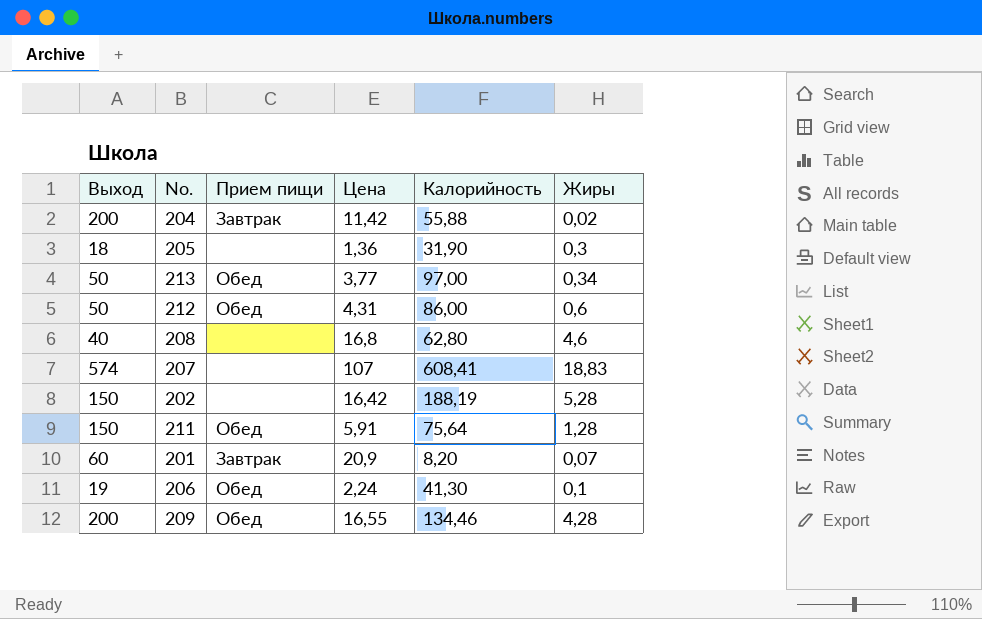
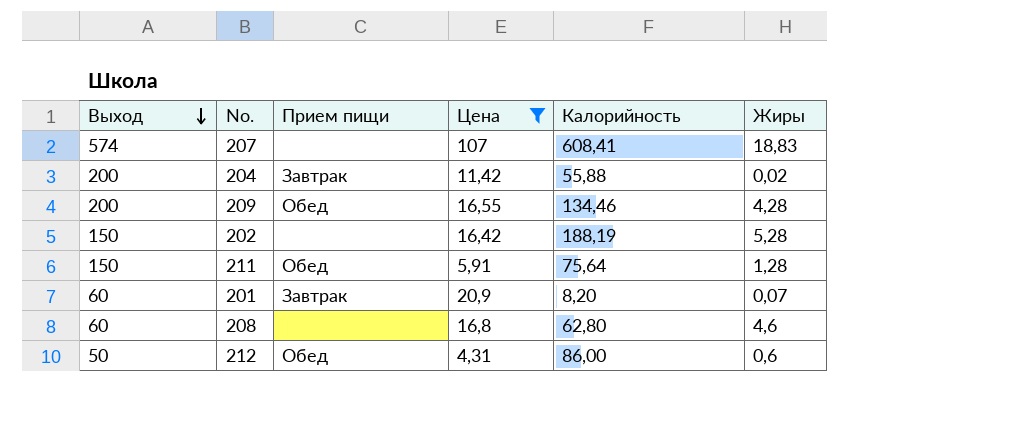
filter: none -> Цена >= 4,31
row order: none -> Выход descending
208 | Выход: 40 -> 60

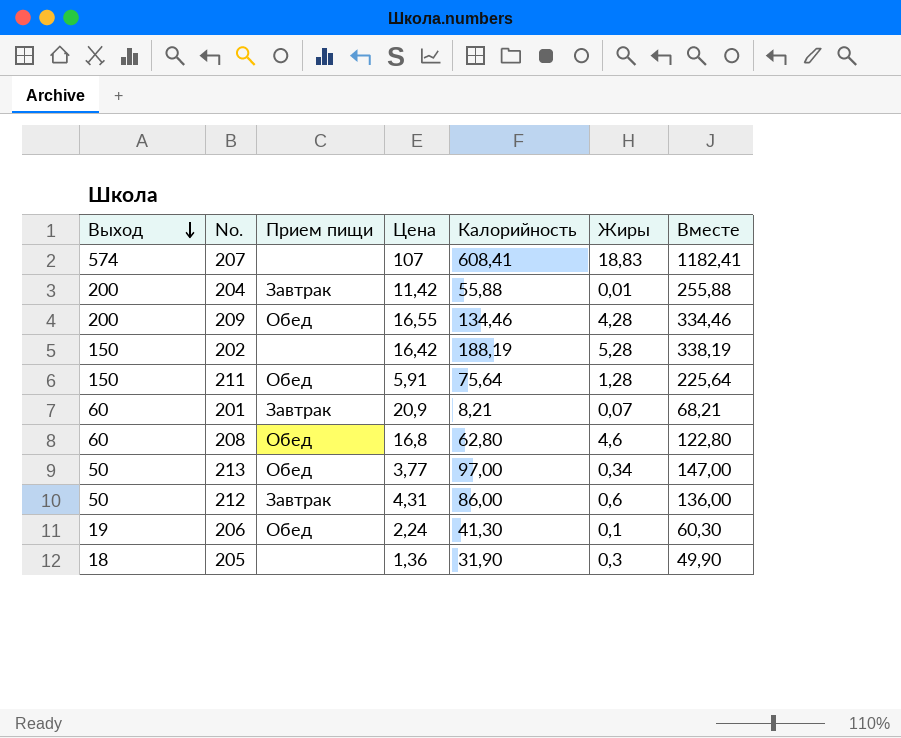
filter: Цена >= 4,31 -> none
column Вместе | formula: none -> [Выход] + [Калорийность]
204 | Жиры: 0,02 -> 0,01
201 | Калорийность: 8,20 -> 8,21
208 | Прием пищи: none -> Обед
212 | Прием пищи: Обед -> Завтрак

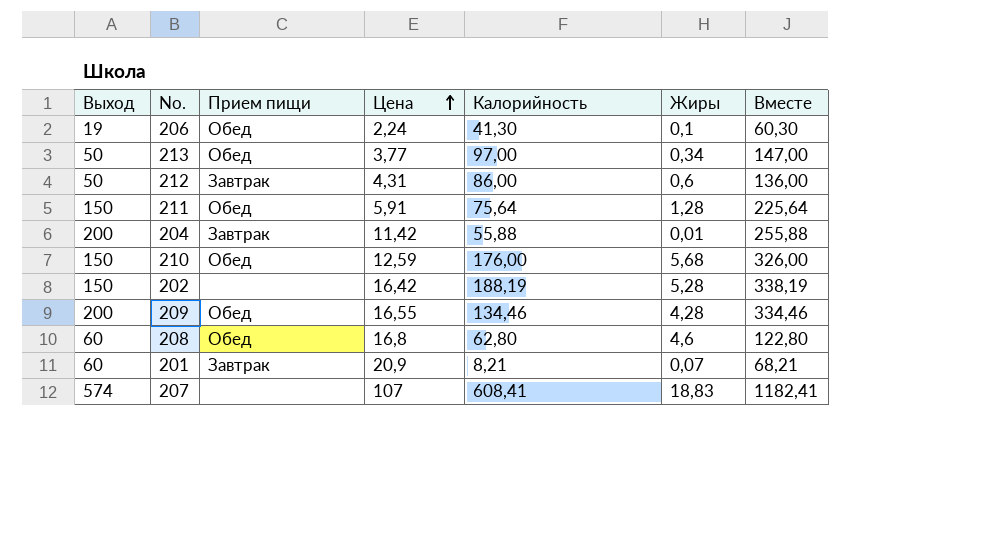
row order: Выход descending -> Цена ascending
row 205: 18 | none | 1,36 | 31,90 | 0,3 | 49,90 -> none
row 210: none -> 150 | Обед | 12,59 | 176,00 | 5,68 | 326,00

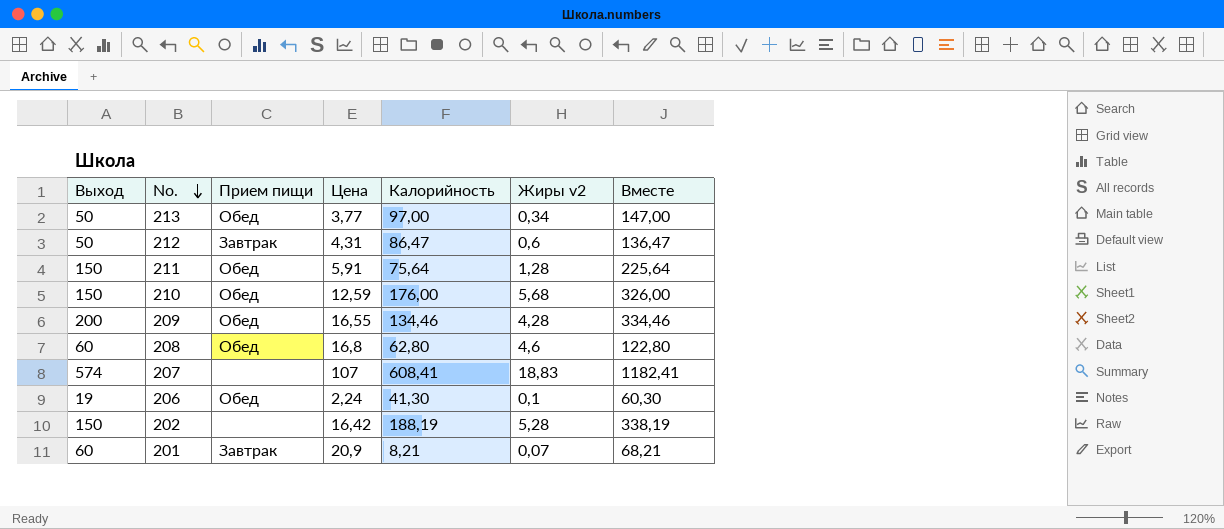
row order: Цена ascending -> No. descending
column name: Жиры -> Жиры v2
row 204: 200 | Завтрак | 11,42 | 55,88 | 0,01 | 255,88 -> none
212 | Калорийность: 86,00 -> 86,47
212 | Вместе: 136,00 -> 136,47

